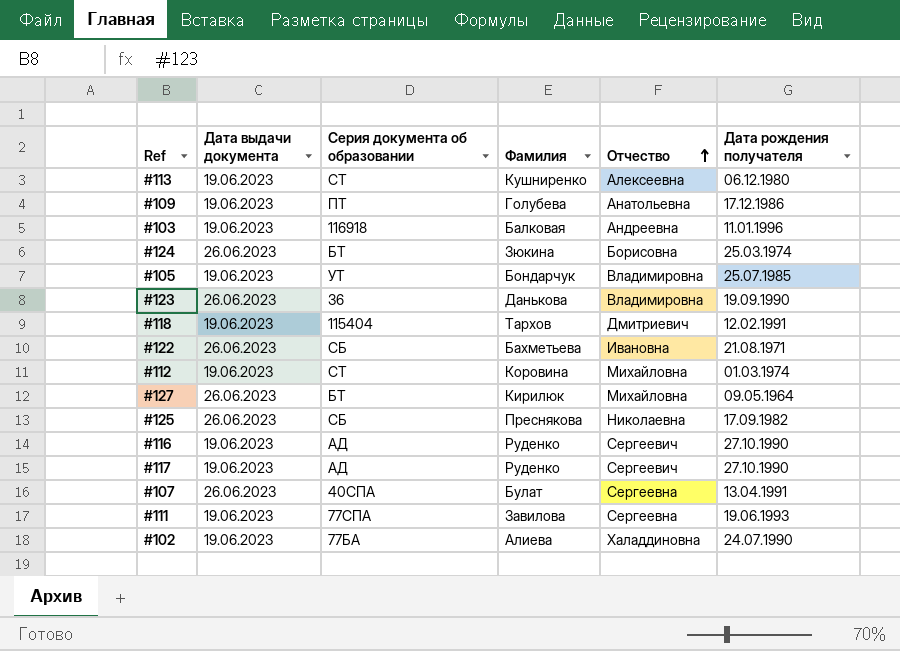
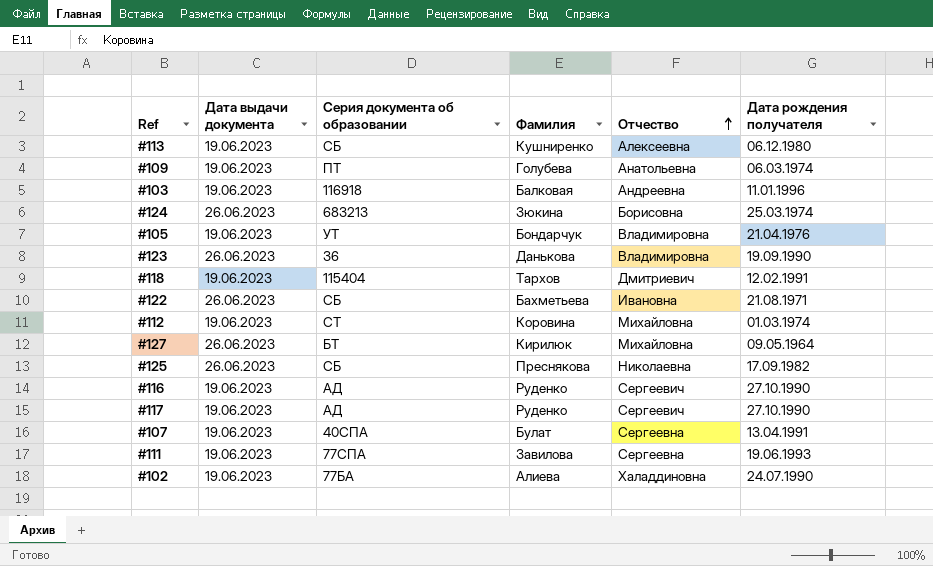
#113 | Серия документа об образовании: СТ -> СБ
#109 | Дата рождения получателя: 17.12.1986 -> 06.03.1974
#124 | Серия документа об образовании: БТ -> 683213
#105 | Дата рождения получателя: 25.07.1985 -> 21.04.1976
#107 | Дата выдачи документа: 26.06.2023 -> 19.06.2023

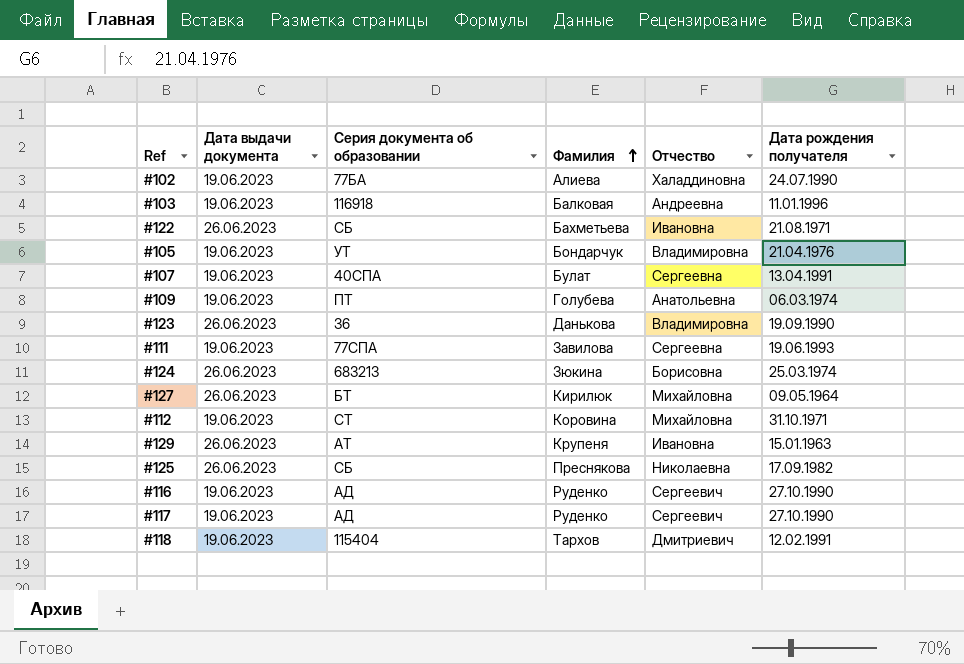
row order: Отчество ascending -> Фамилия ascending
row #113: 19.06.2023 | СБ | Кушниренко | Алексеевна | 06.12.1980 -> none
#112 | Дата рождения получателя: 01.03.1974 -> 31.10.1971
row #129: none -> 26.06.2023 | АТ | Крупеня | Ивановна | 15.01.1963

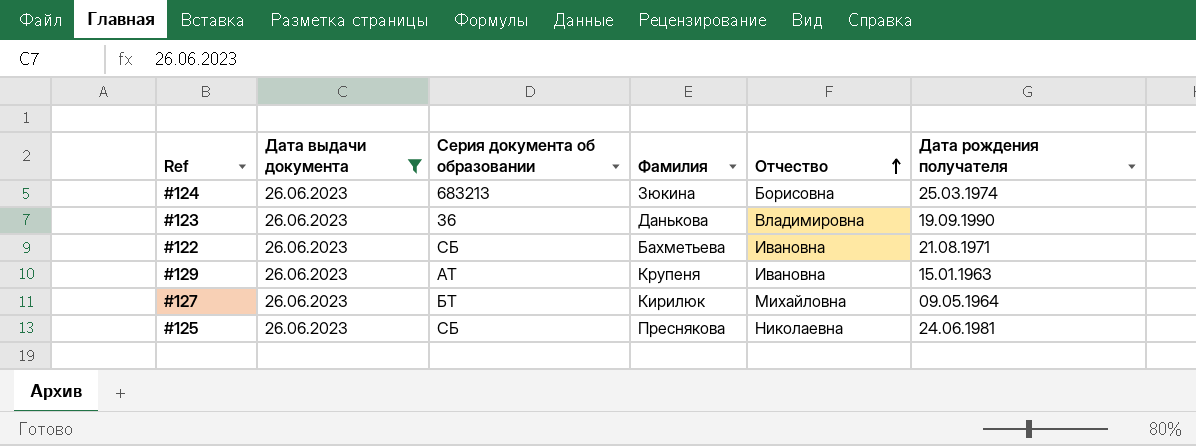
filter: none -> Дата выдачи документа = 26.06.2023
row order: Фамилия ascending -> Отчество ascending
#125 | Дата рождения получателя: 17.09.1982 -> 24.06.1981

